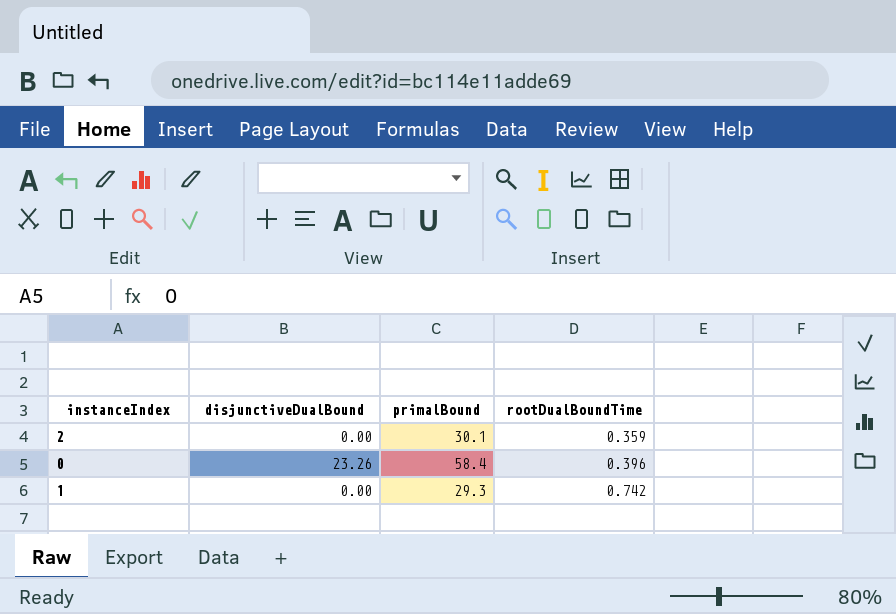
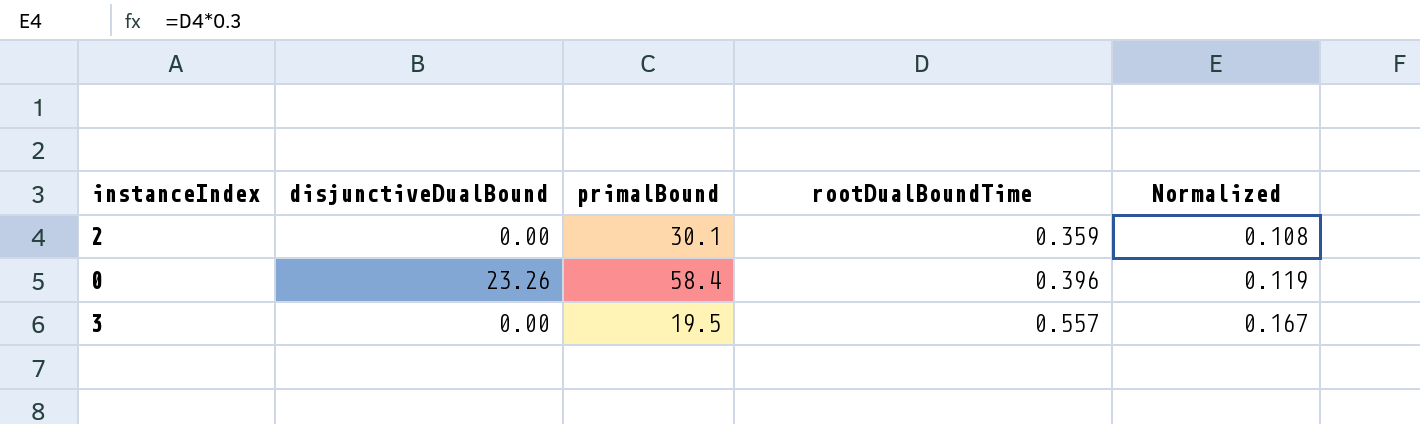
column Normalized | formula: none -> [rootDualBoundTime] * 0.3
row 1: 0.00 | 29.3 | 0.742 -> none
row 3: none -> 0.00 | 19.5 | 0.557 | 0.167

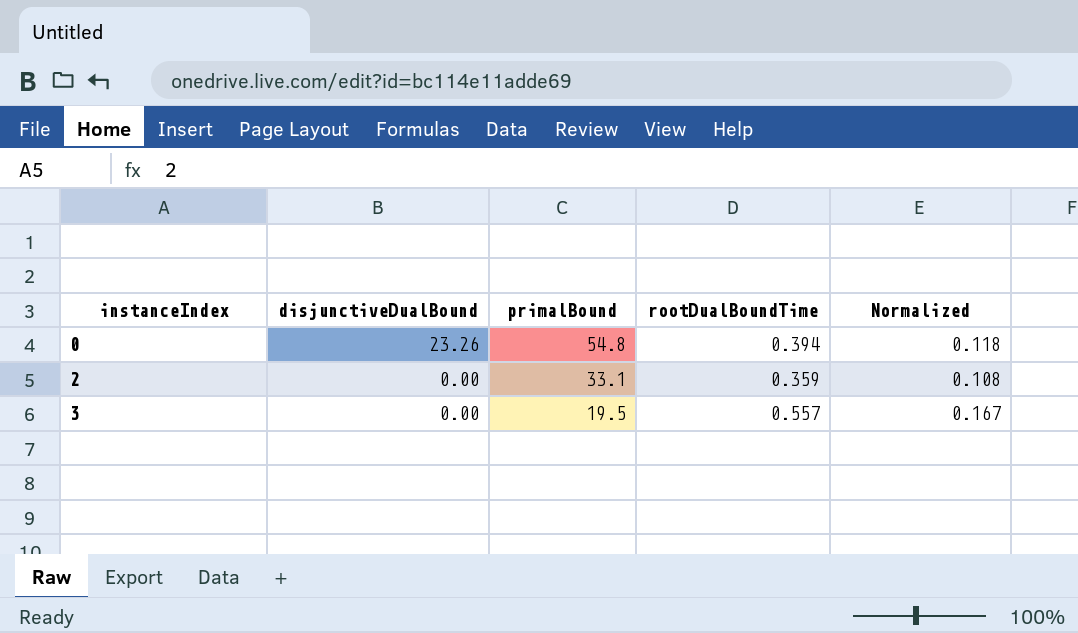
row order: rootDualBoundTime ascending -> instanceIndex ascending
0 | primalBound: 58.4 -> 54.8
0 | rootDualBoundTime: 0.396 -> 0.394
0 | Normalized: 0.119 -> 0.118
2 | primalBound: 30.1 -> 33.1

